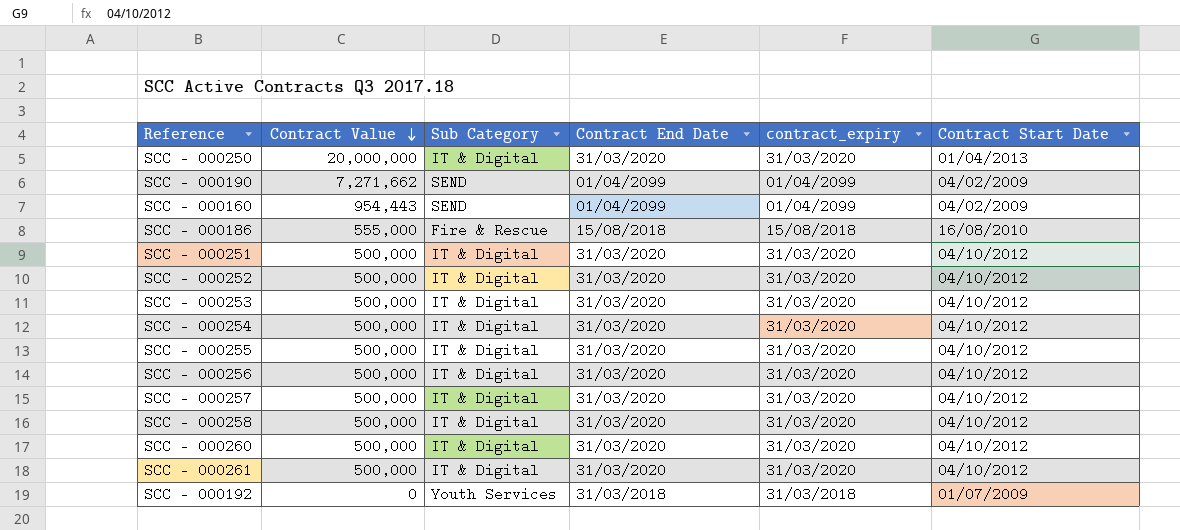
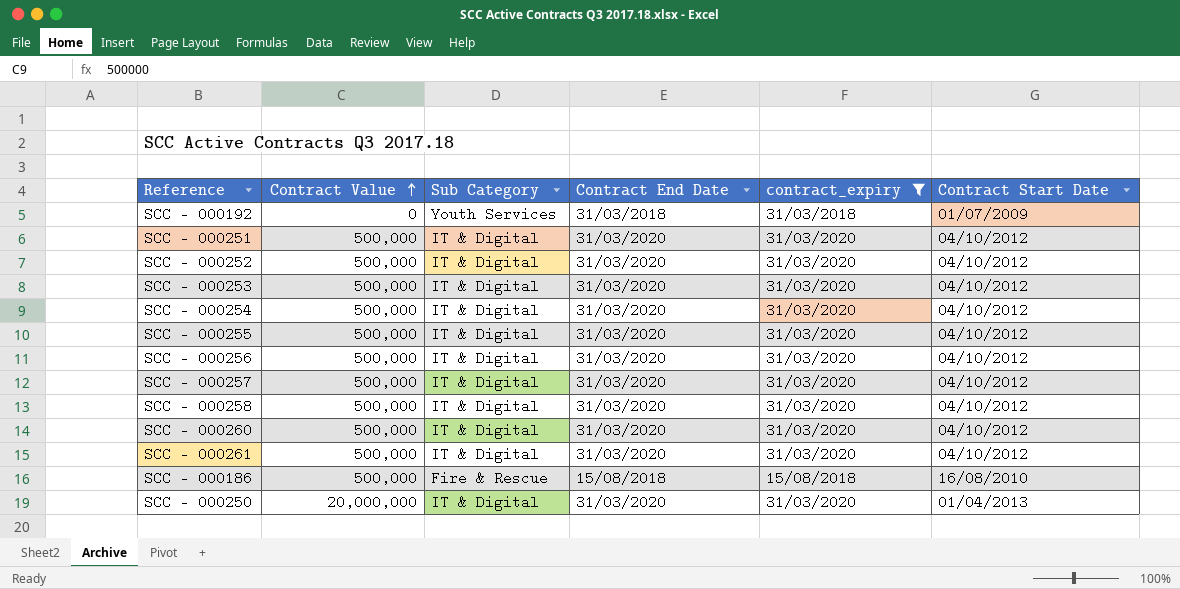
filter: none -> contract_expiry != 01/04/2099
row order: Contract Value descending -> Contract Value ascending
SCC - 000186 | Contract Value: 555,000 -> 500,000

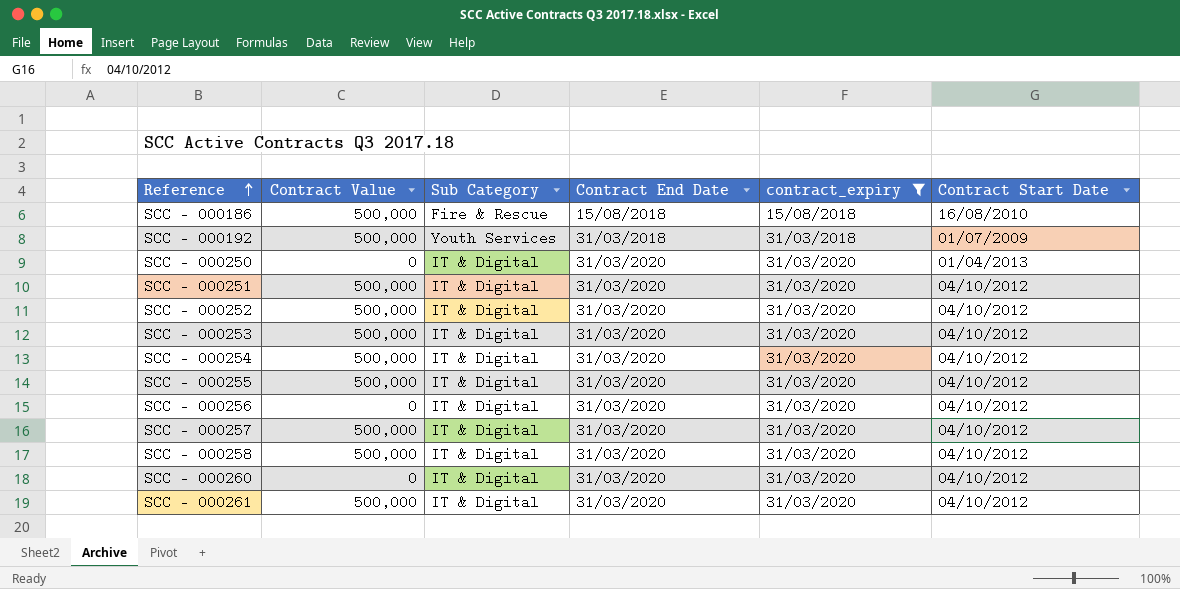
row order: Contract Value ascending -> Reference ascending
SCC - 000192 | Contract Value: 0 -> 500,000
SCC - 000250 | Contract Value: 20,000,000 -> 0
SCC - 000256 | Contract Value: 500,000 -> 0
SCC - 000260 | Contract Value: 500,000 -> 0

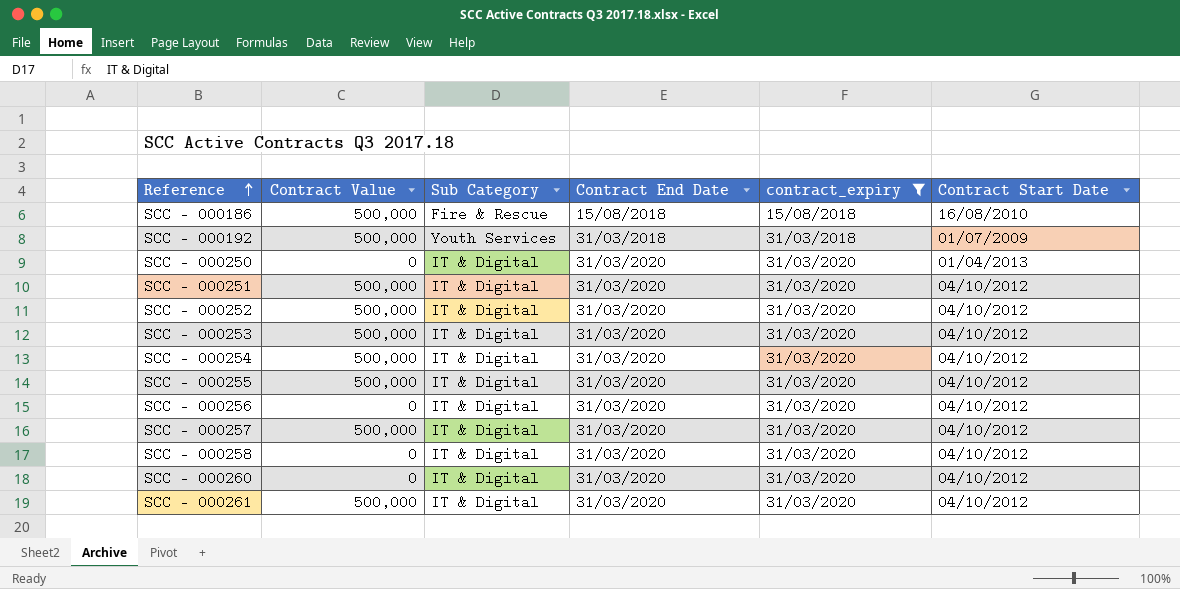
SCC - 000258 | Contract Value: 500,000 -> 0

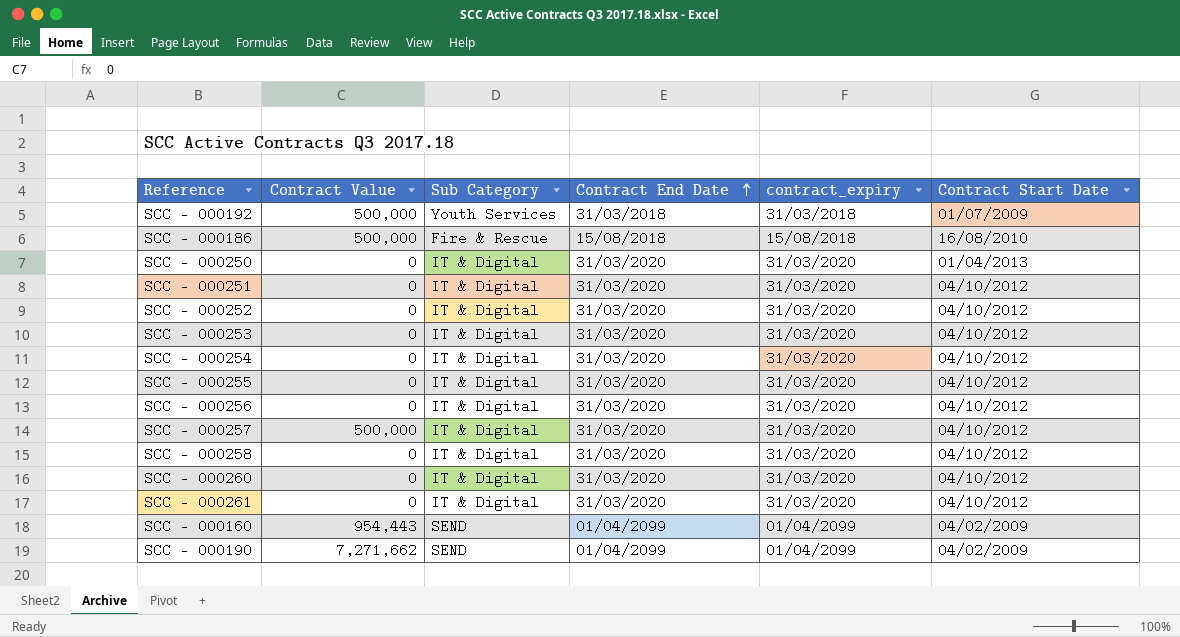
filter: contract_expiry != 01/04/2099 -> none
row order: Reference ascending -> Contract End Date ascending
SCC - 000251 | Contract Value: 500,000 -> 0
SCC - 000252 | Contract Value: 500,000 -> 0
SCC - 000253 | Contract Value: 500,000 -> 0
SCC - 000254 | Contract Value: 500,000 -> 0
SCC - 000255 | Contract Value: 500,000 -> 0
SCC - 000261 | Contract Value: 500,000 -> 0

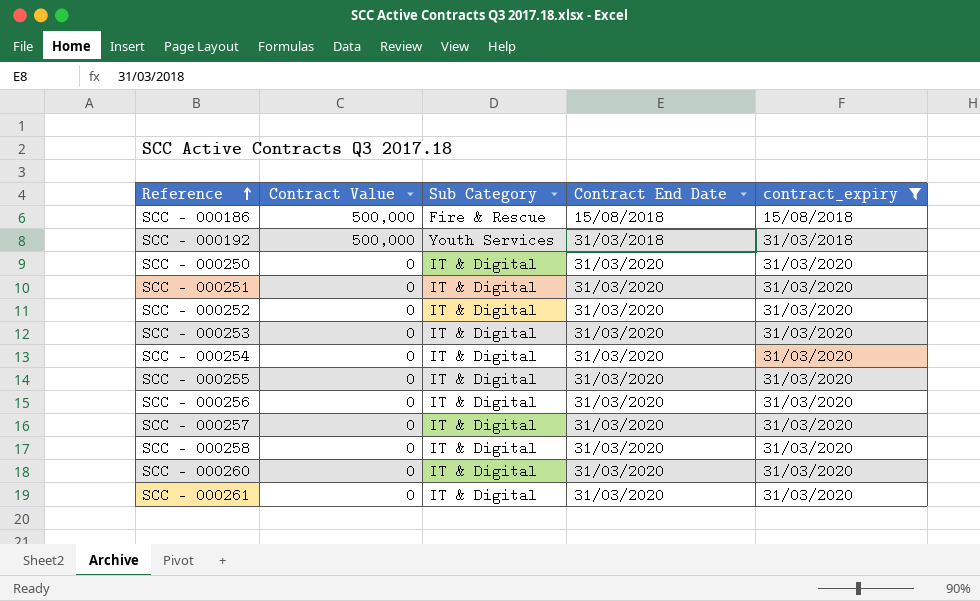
filter: none -> contract_expiry != 01/04/2099
row order: Contract End Date ascending -> Reference ascending
column Contract Start Date | position: 6 -> none
SCC - 000257 | Contract Value: 500,000 -> 0

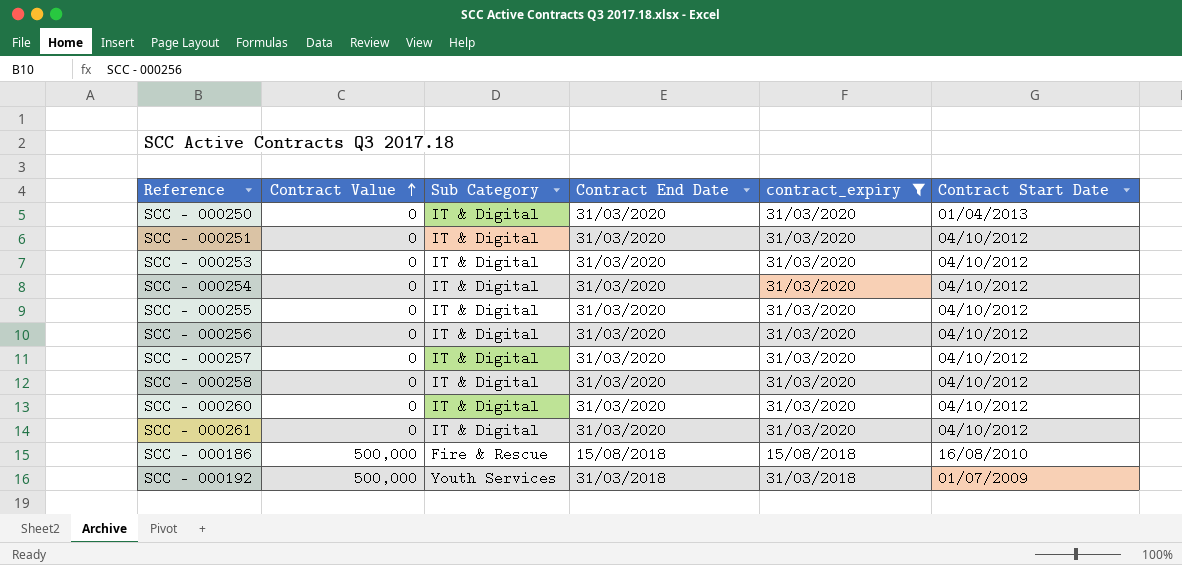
row order: Reference ascending -> Contract Value ascending
column Contract Start Date | position: none -> 6
row SCC - 000252: 0 | IT & Digital | 31/03/2020 | 31/03/2020 -> none

